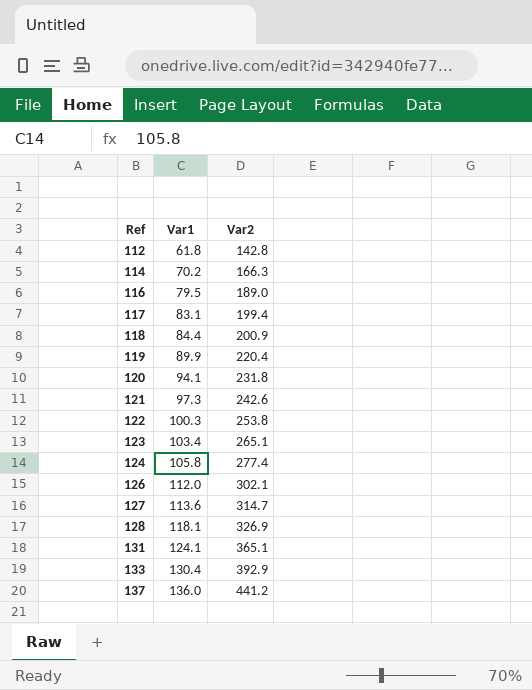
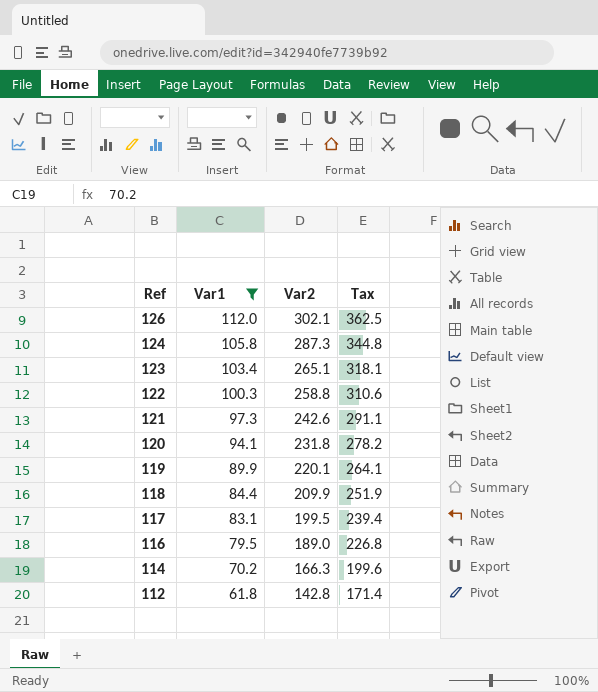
filter: none -> Var1 <= 112.0
row order: Ref ascending -> Ref descending
column Tax | formula: none -> [Var2] * 1.2
124 | Var2: 277.4 -> 287.3
122 | Var2: 253.8 -> 258.8
119 | Var2: 220.4 -> 220.1
118 | Var2: 200.9 -> 209.9
117 | Var2: 199.4 -> 199.5

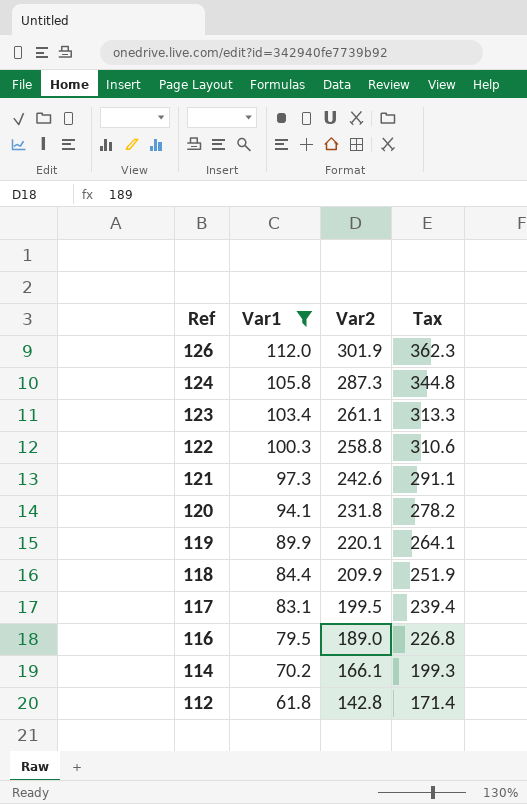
126 | Var2: 302.1 -> 301.9
126 | Tax: 362.5 -> 362.3
123 | Var2: 265.1 -> 261.1
123 | Tax: 318.1 -> 313.3
114 | Var2: 166.3 -> 166.1
114 | Tax: 199.6 -> 199.3

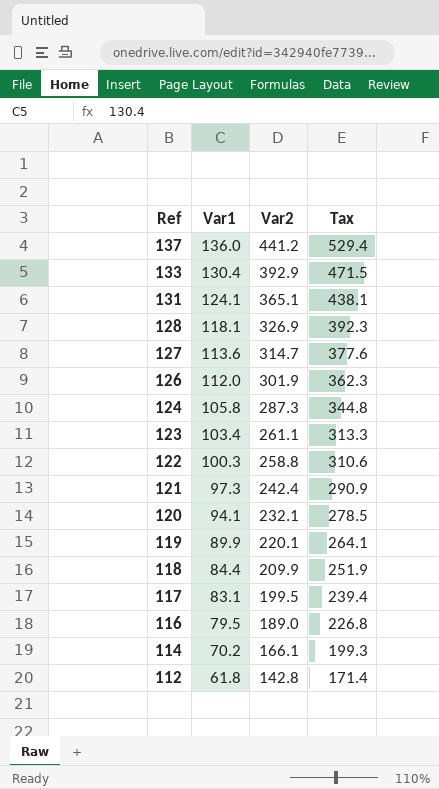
filter: Var1 <= 112.0 -> none
121 | Var2: 242.6 -> 242.4
121 | Tax: 291.1 -> 290.9
120 | Var2: 231.8 -> 232.1
120 | Tax: 278.2 -> 278.5

